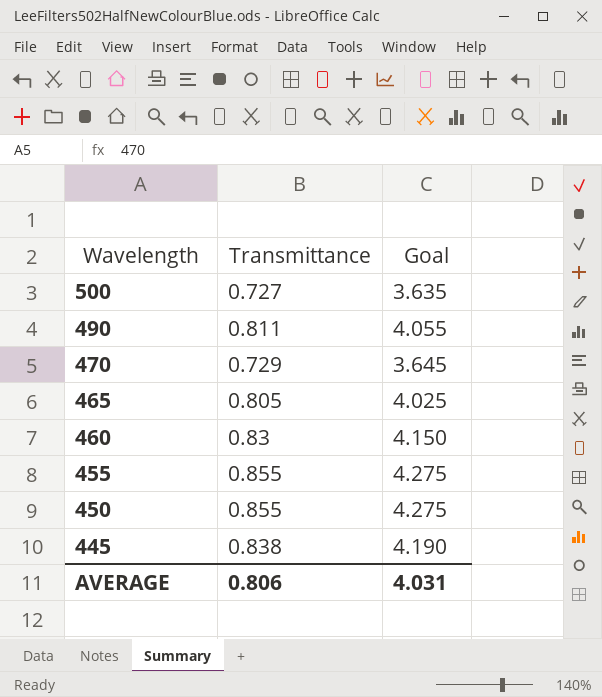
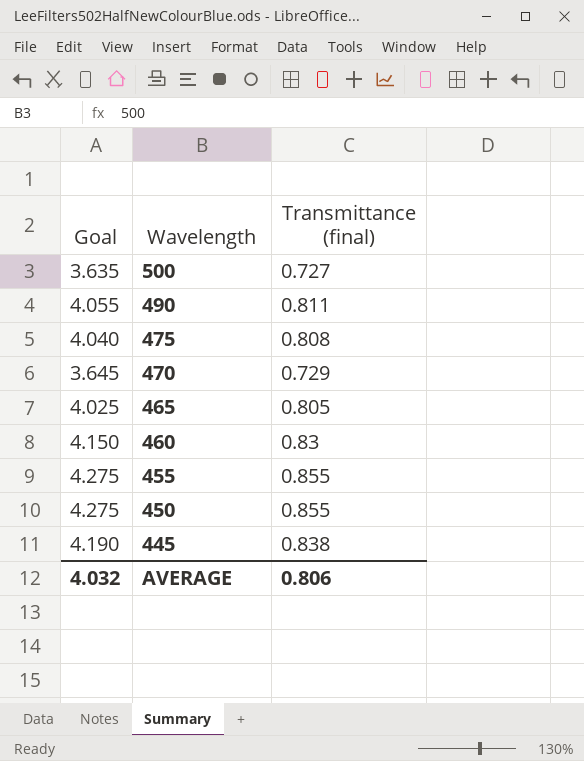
column Goal | position: 3 -> 1
column name: Transmittance -> Transmittance (final)
row 475: none -> 4.040 | 0.808
AVERAGE | Goal: 4.031 -> 4.032

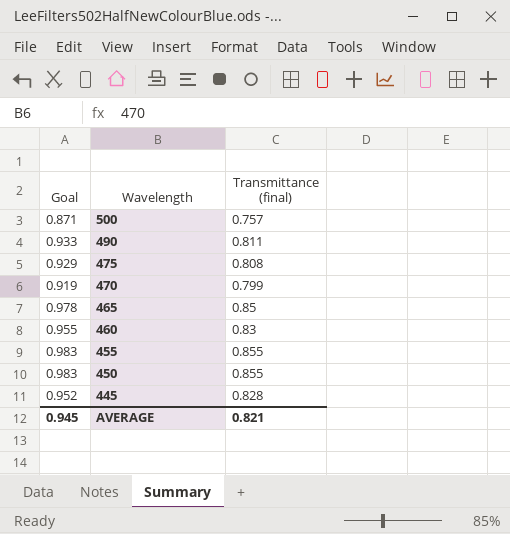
column Goal | formula: [Transmittance (final)] * 5 -> [Transmittance (final)] * 1.15
500 | Transmittance (final): 0.727 -> 0.757
470 | Transmittance (final): 0.729 -> 0.799
465 | Transmittance (final): 0.805 -> 0.85
445 | Transmittance (final): 0.838 -> 0.828
AVERAGE | Goal: 4.032 -> 0.945
AVERAGE | Transmittance (final): 0.806 -> 0.821

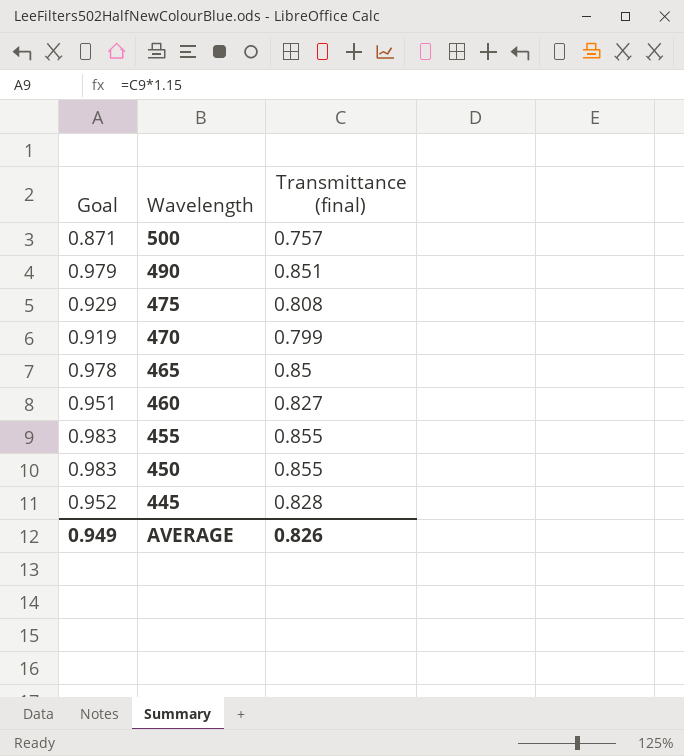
490 | Goal: 0.933 -> 0.979
490 | Transmittance (final): 0.811 -> 0.851
460 | Goal: 0.955 -> 0.951
460 | Transmittance (final): 0.83 -> 0.827
AVERAGE | Goal: 0.945 -> 0.949
AVERAGE | Transmittance (final): 0.821 -> 0.826

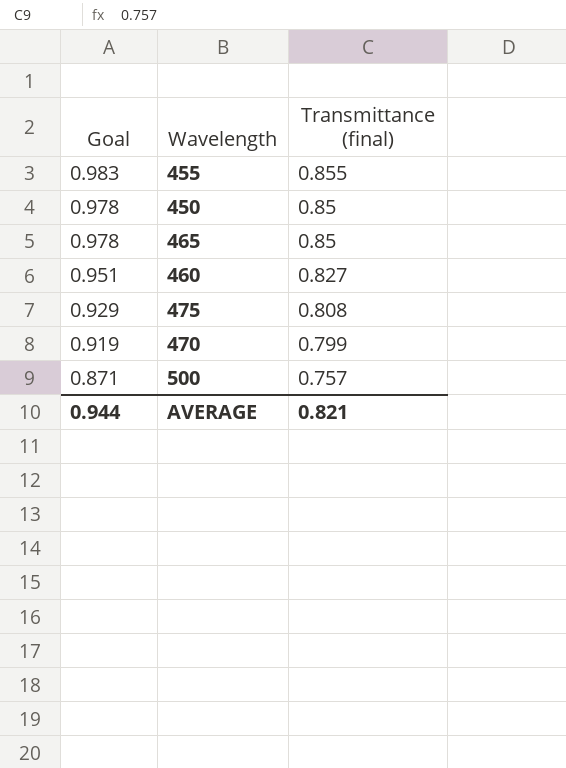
row order: Wavelength descending -> Goal descending
row 490: 0.979 | 0.851 -> none
row 445: 0.952 | 0.828 -> none
450 | Goal: 0.983 -> 0.978
450 | Transmittance (final): 0.855 -> 0.85
AVERAGE | Goal: 0.949 -> 0.944
AVERAGE | Transmittance (final): 0.826 -> 0.821

